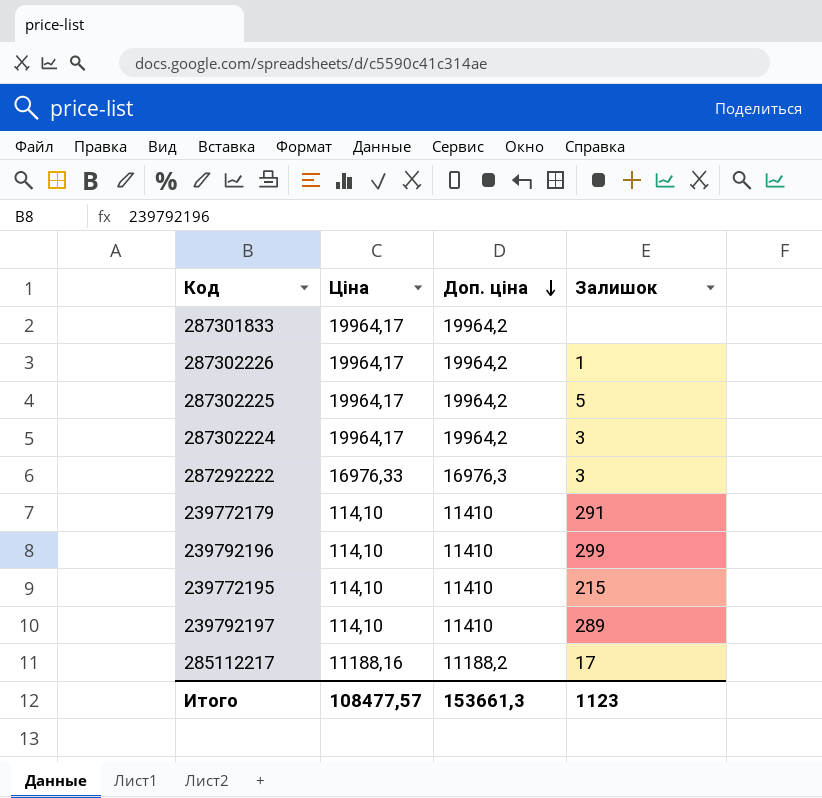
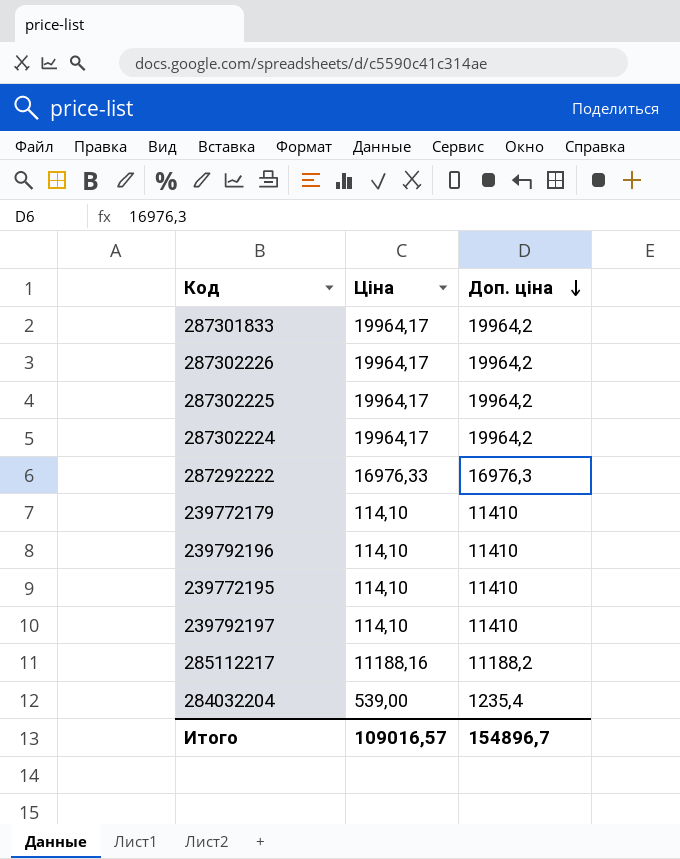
column Залишок | position: 4 -> none
row 284032204: none -> 539,00 | 1235,4
Итого | Ціна: 108477,57 -> 109016,57
Итого | Доп. ціна: 153661,3 -> 154896,7

